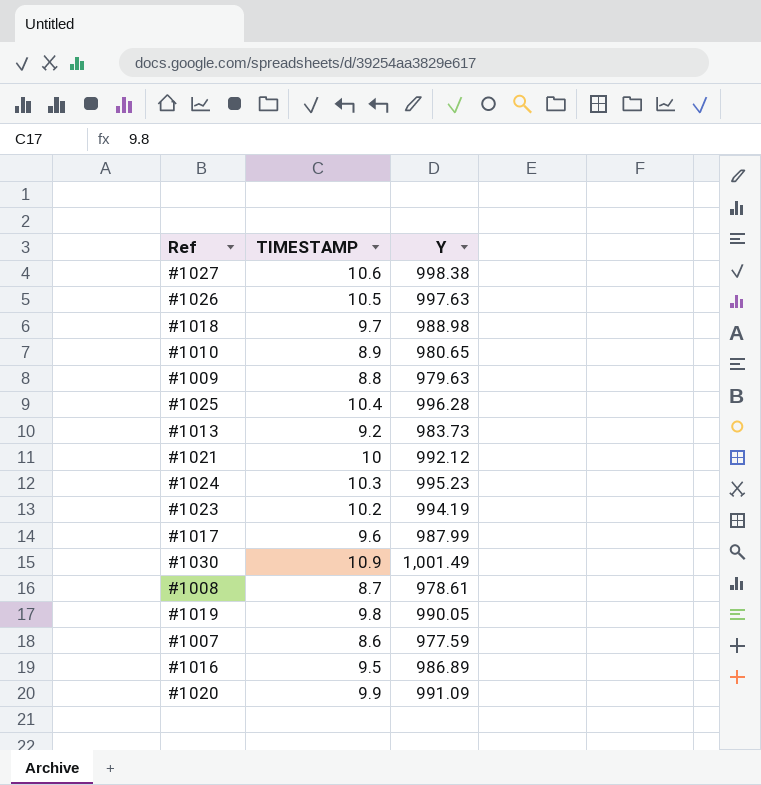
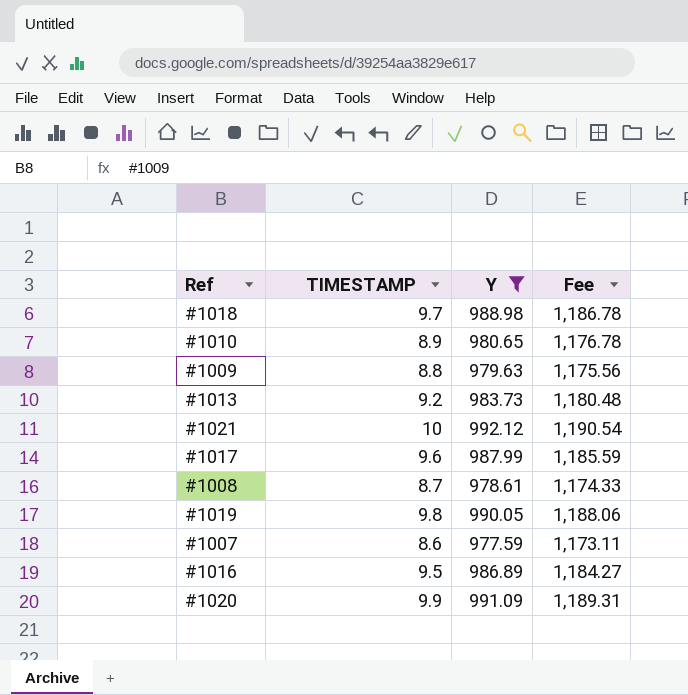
filter: none -> Y <= 992.12
column Fee | formula: none -> [Y] * 1.2

